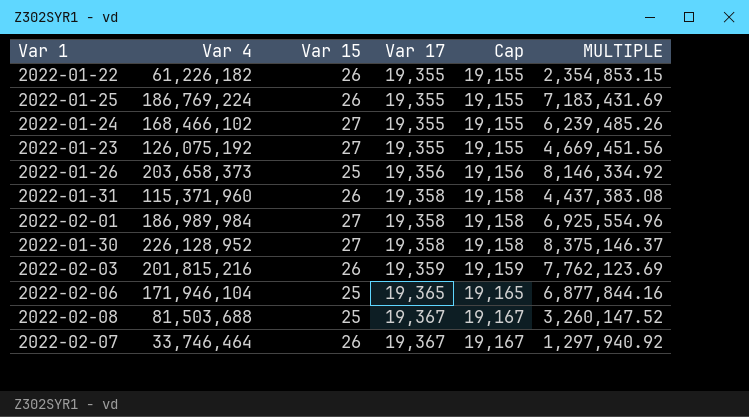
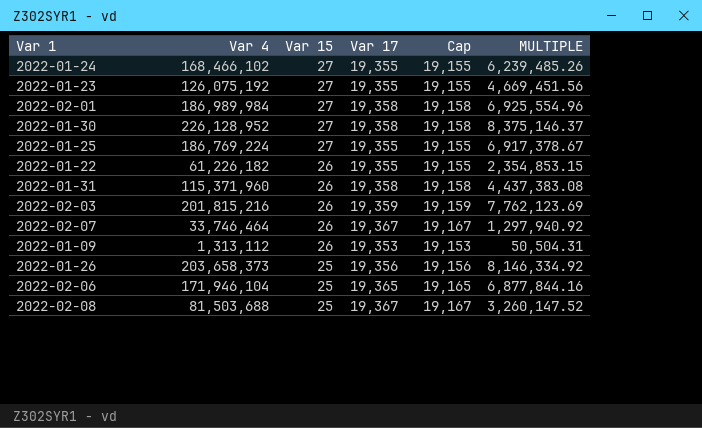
row order: Var 17 ascending -> Var 15 descending
2022-01-25 | Var 15: 26 -> 27
2022-01-25 | MULTIPLE: 7,183,431.69 -> 6,917,378.67
row 2022-01-09: none -> 1,313,112 | 26 | 19,353 | 19,153 | 50,504.31

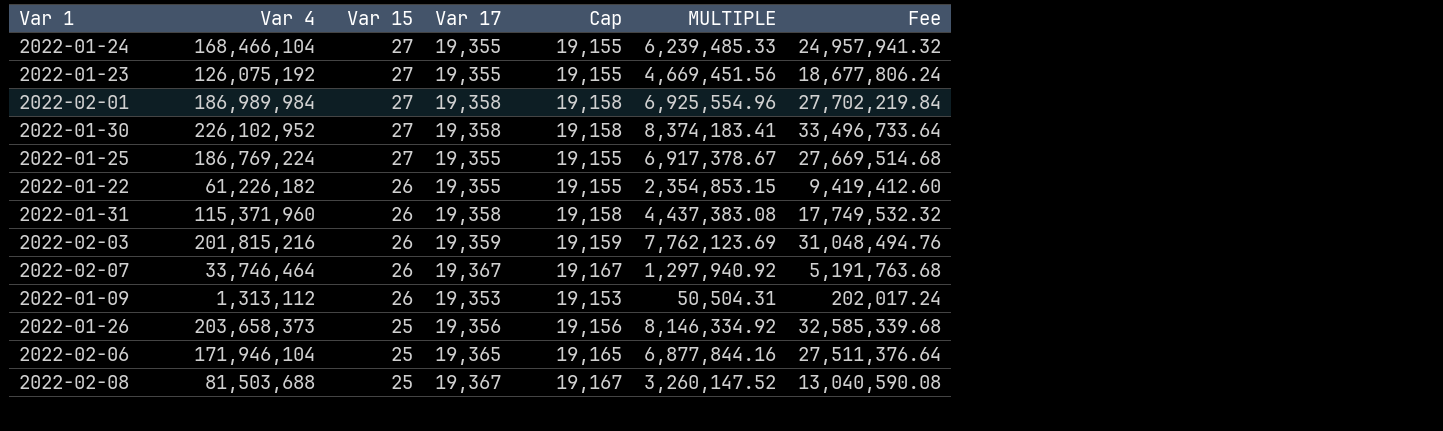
column Fee | formula: none -> [MULTIPLE] * 4
2022-01-24 | Var 4: 168,466,102 -> 168,466,104
2022-01-24 | MULTIPLE: 6,239,485.26 -> 6,239,485.33
2022-01-30 | Var 4: 226,128,952 -> 226,102,952
2022-01-30 | MULTIPLE: 8,375,146.37 -> 8,374,183.41

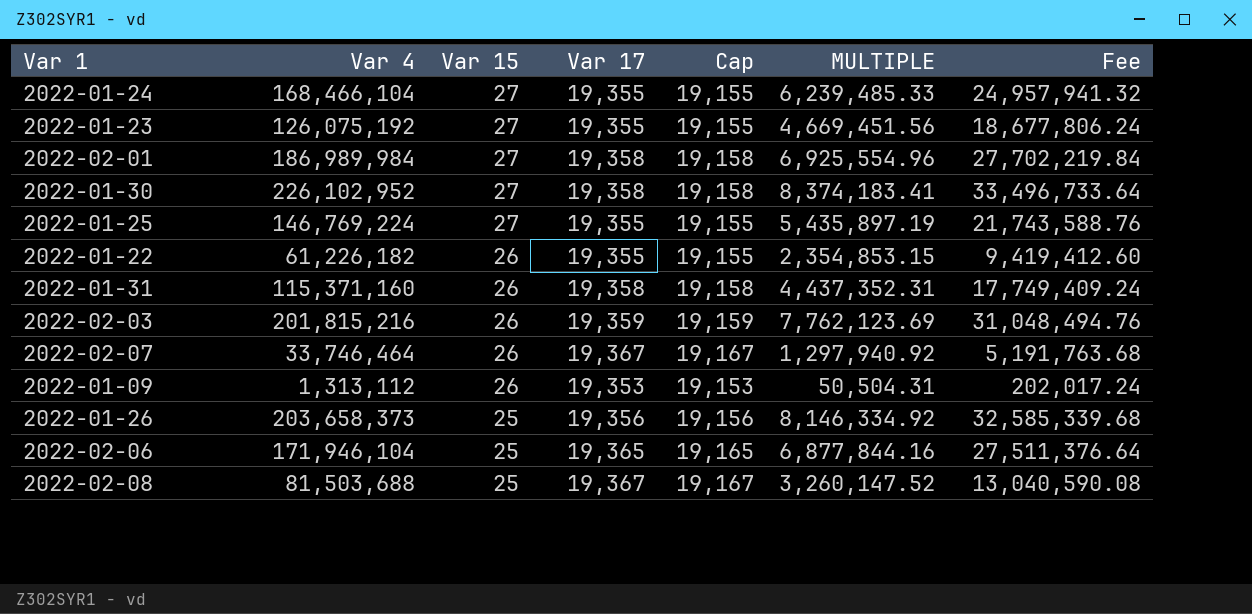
2022-01-25 | Var 4: 186,769,224 -> 146,769,224
2022-01-25 | MULTIPLE: 6,917,378.67 -> 5,435,897.19
2022-01-25 | Fee: 27,669,514.68 -> 21,743,588.76
2022-01-31 | Var 4: 115,371,960 -> 115,371,160
2022-01-31 | MULTIPLE: 4,437,383.08 -> 4,437,352.31
2022-01-31 | Fee: 17,749,532.32 -> 17,749,409.24

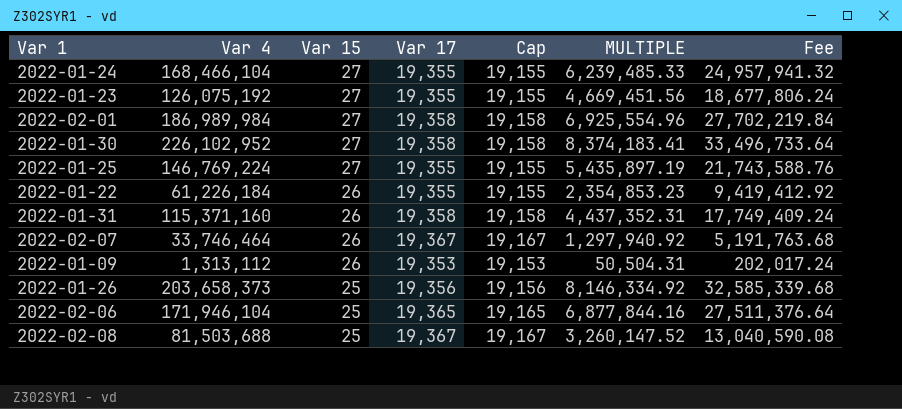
row 2022-02-03: 201,815,216 | 26 | 19,359 | 19,159 | 7,762,123.69 | 31,048,494.76 -> none
2022-01-22 | Var 4: 61,226,182 -> 61,226,184
2022-01-22 | MULTIPLE: 2,354,853.15 -> 2,354,853.23
2022-01-22 | Fee: 9,419,412.60 -> 9,419,412.92

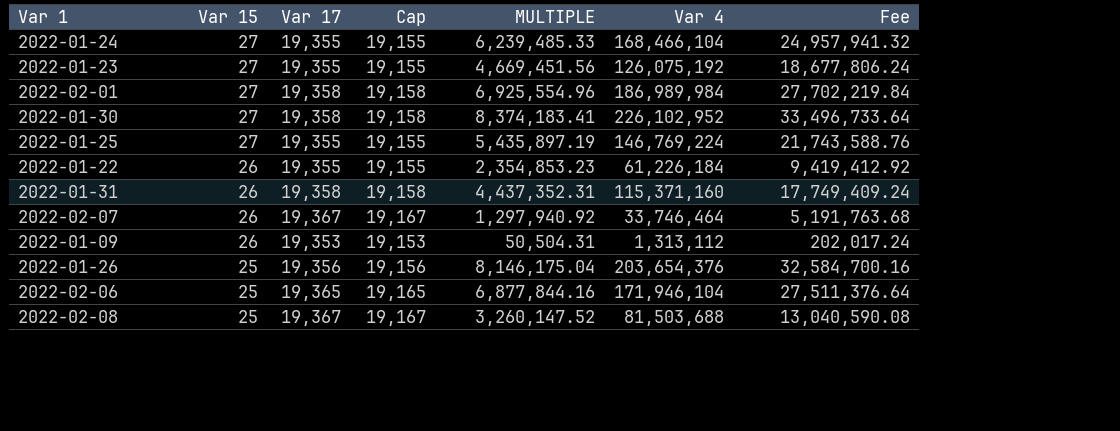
column Var 4 | position: 2 -> 6
2022-01-26 | MULTIPLE: 8,146,334.92 -> 8,146,175.04
2022-01-26 | Var 4: 203,658,373 -> 203,654,376
2022-01-26 | Fee: 32,585,339.68 -> 32,584,700.16

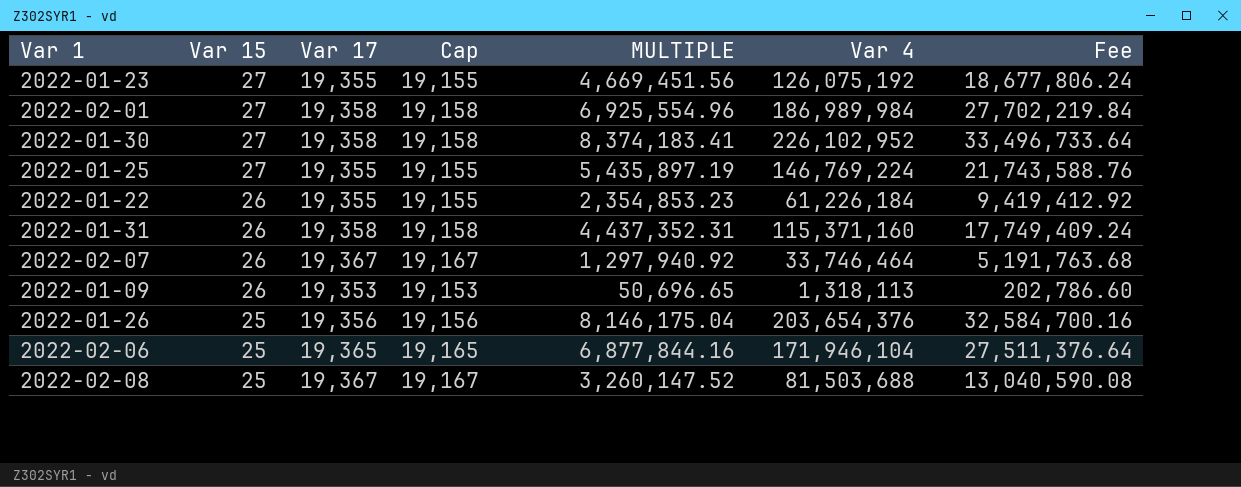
row 2022-01-24: 27 | 19,355 | 19,155 | 6,239,485.33 | 168,466,104 | 24,957,941.32 -> none
2022-01-09 | MULTIPLE: 50,504.31 -> 50,696.65
2022-01-09 | Var 4: 1,313,112 -> 1,318,113
2022-01-09 | Fee: 202,017.24 -> 202,786.60

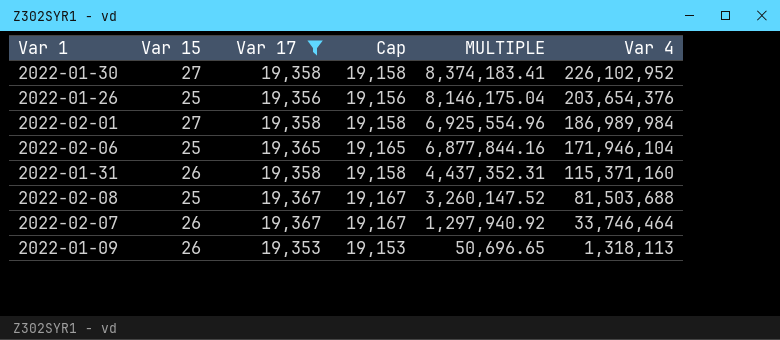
filter: none -> Var 17 != 19,355
row order: Var 15 descending -> MULTIPLE descending
column Fee | formula: [MULTIPLE] * 4 -> none

